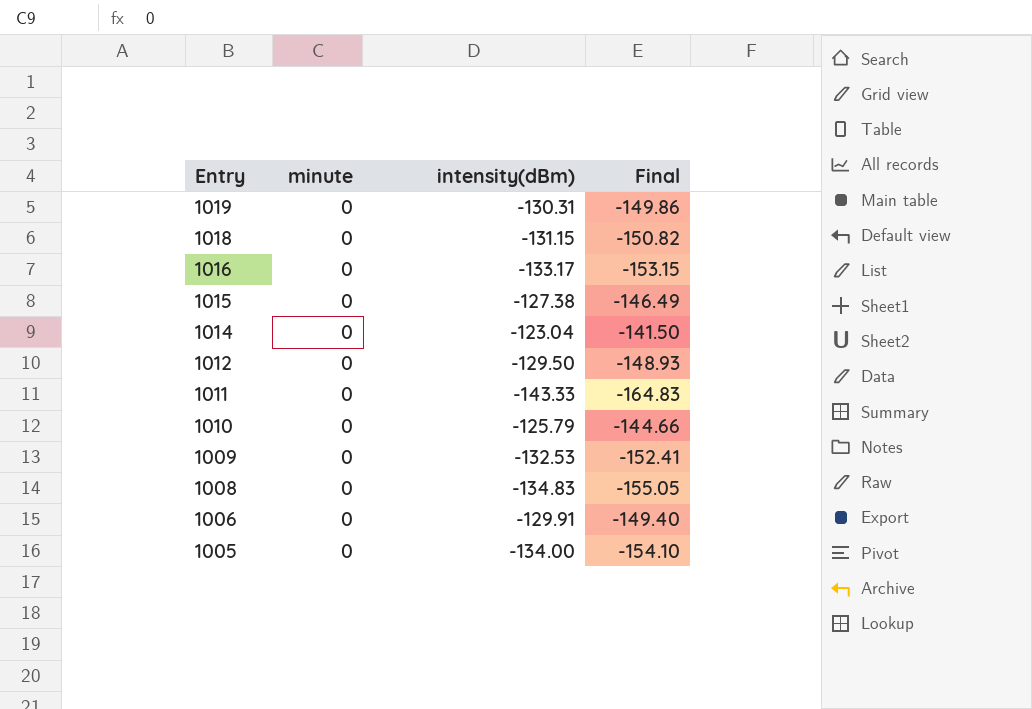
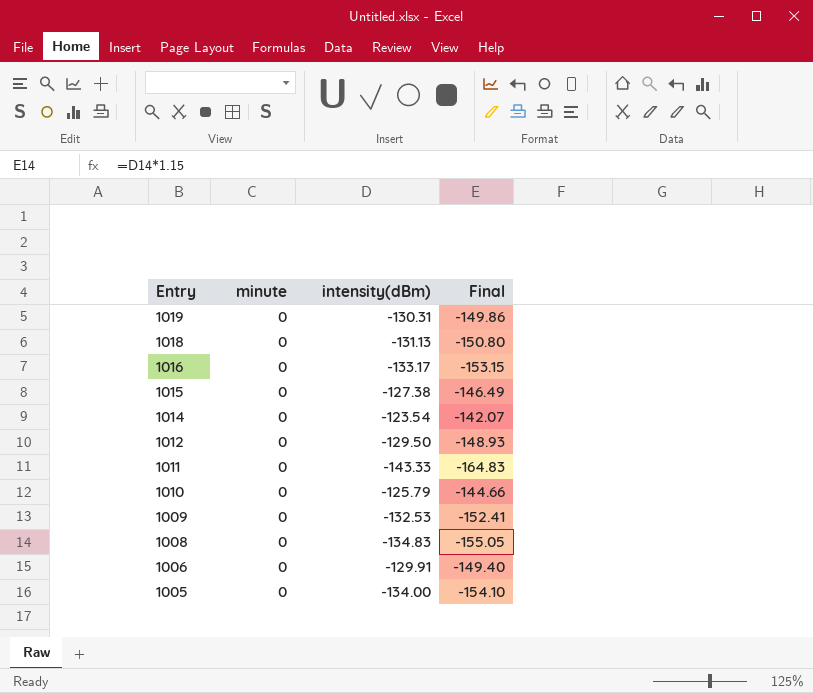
1018 | intensity(dBm): -131.15 -> -131.13
1018 | Final: -150.82 -> -150.80
1014 | intensity(dBm): -123.04 -> -123.54
1014 | Final: -141.50 -> -142.07

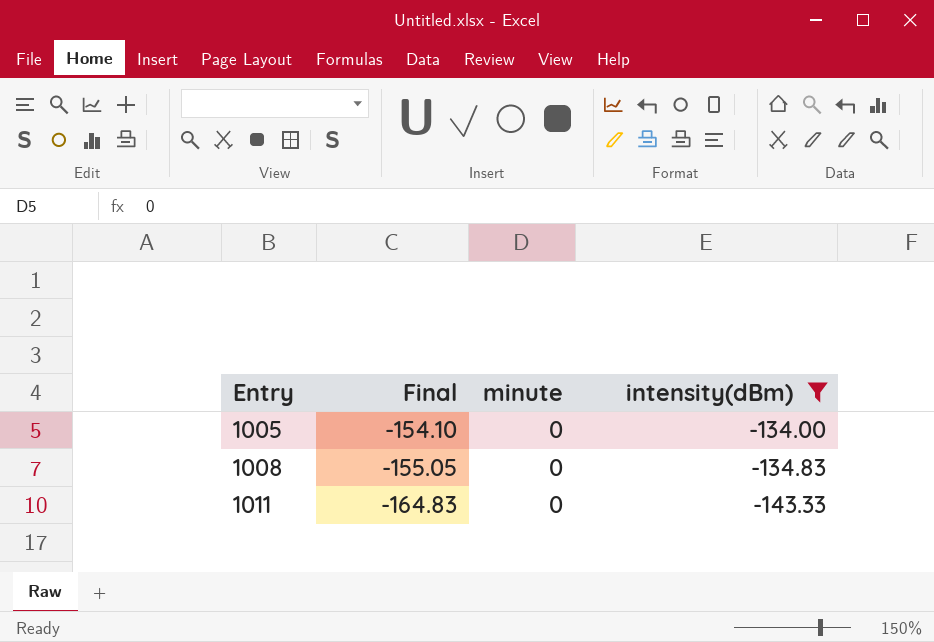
filter: none -> intensity(dBm) <= -134.00
row order: Entry descending -> Entry ascending
column Final | position: 4 -> 2

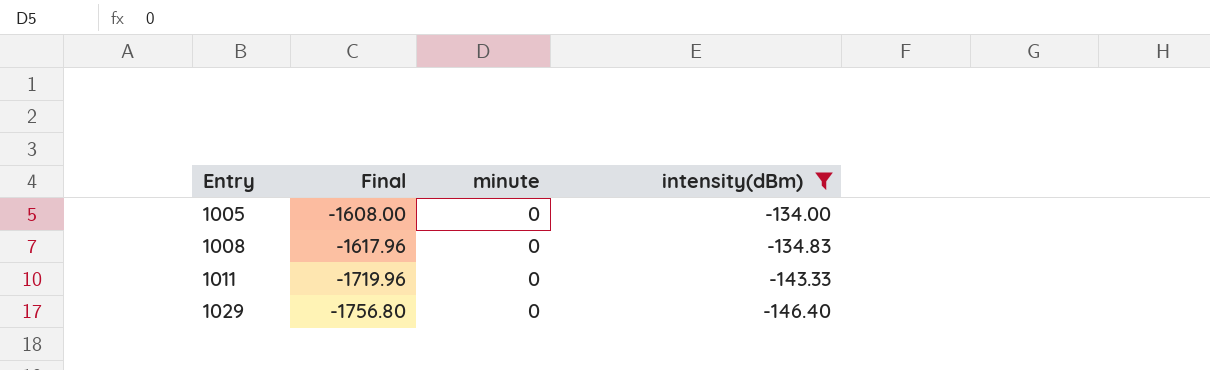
column Final | formula: [intensity(dBm)] * 1.15 -> [intensity(dBm)] * 12
row 1029: none -> -1756.80 | 0 | -146.40

